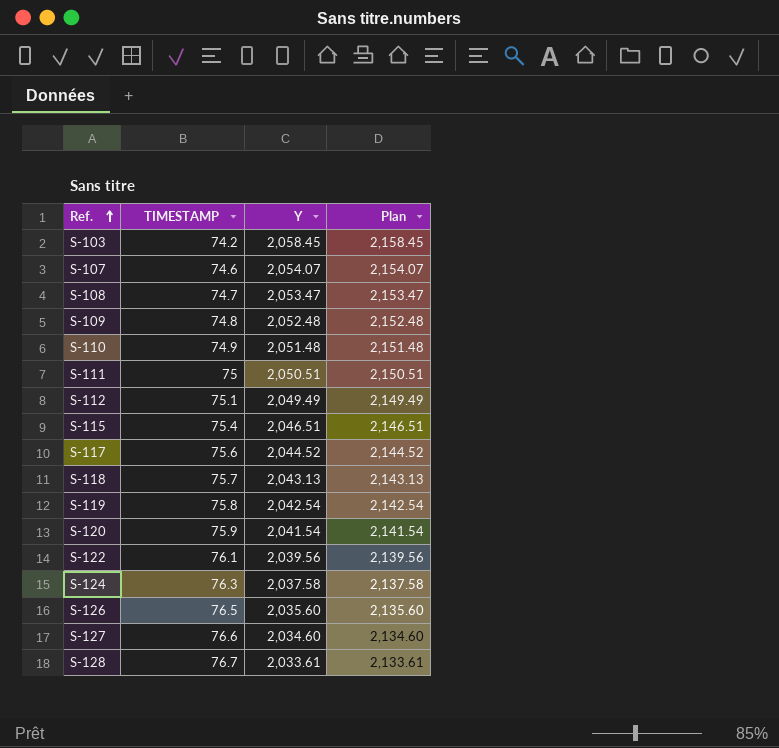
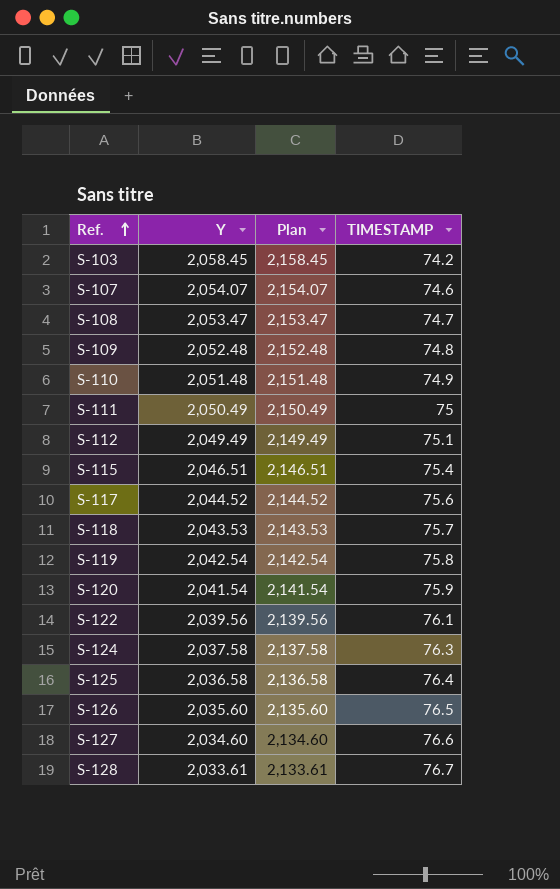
column TIMESTAMP | position: 2 -> 4
S-111 | Y: 2,050.51 -> 2,050.49
S-111 | Plan: 2,150.51 -> 2,150.49
S-118 | Y: 2,043.13 -> 2,043.53
S-118 | Plan: 2,143.13 -> 2,143.53
row S-125: none -> 2,036.58 | 2,136.58 | 76.4

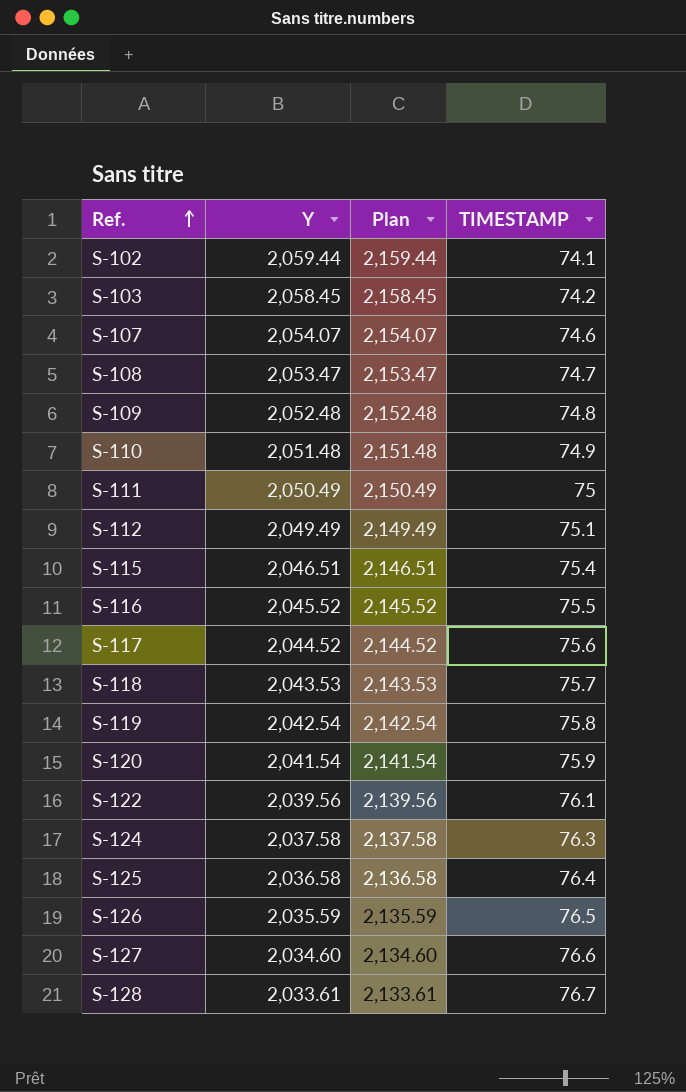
row S-102: none -> 2,059.44 | 2,159.44 | 74.1
row S-116: none -> 2,045.52 | 2,145.52 | 75.5
S-126 | Y: 2,035.60 -> 2,035.59
S-126 | Plan: 2,135.60 -> 2,135.59

